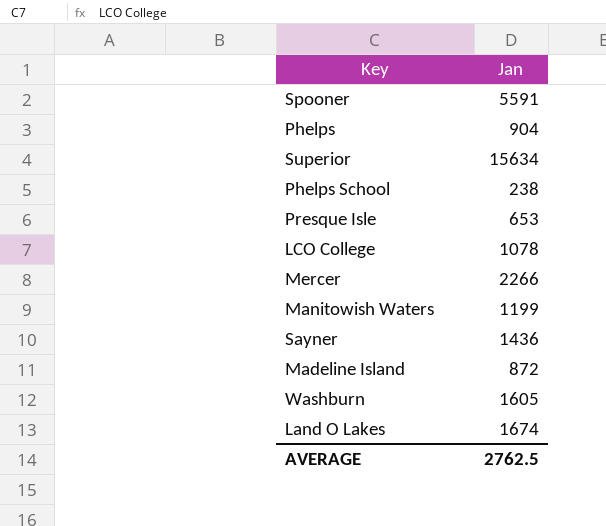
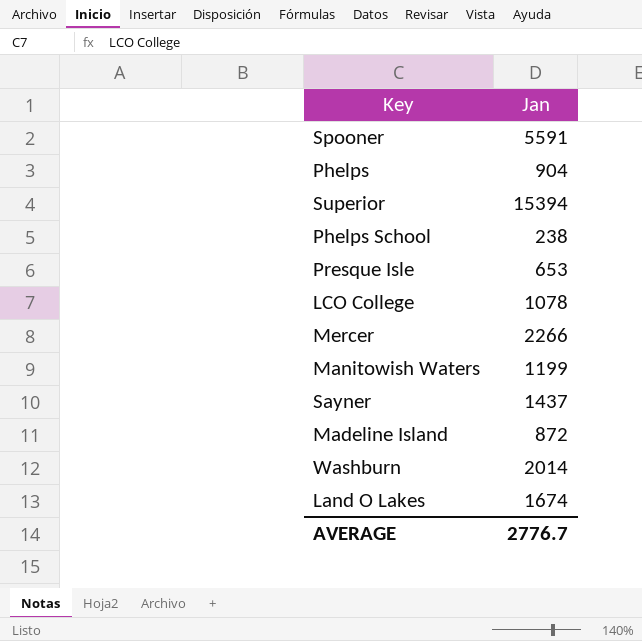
Superior | Jan: 15634 -> 15394
Sayner | Jan: 1436 -> 1437
Washburn | Jan: 1605 -> 2014
AVERAGE | Jan: 2762.5 -> 2776.7

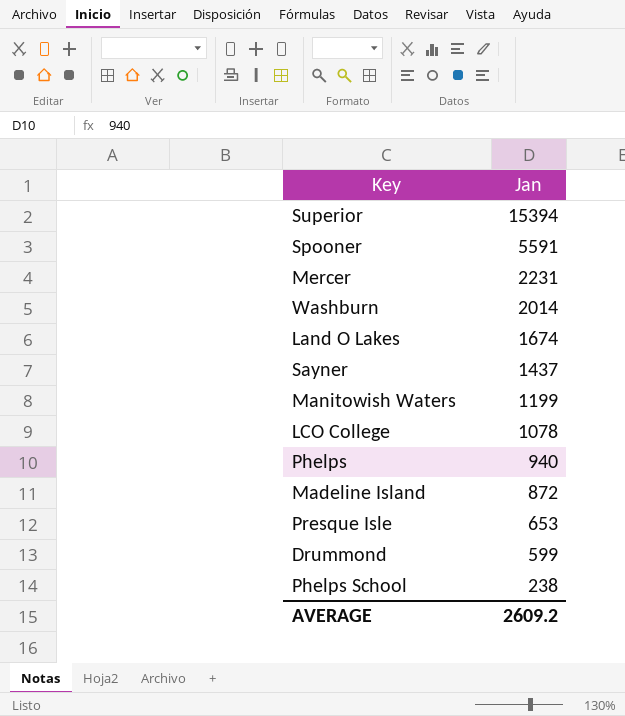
row order: none -> Jan descending
Mercer | Jan: 2266 -> 2231
Phelps | Jan: 904 -> 940
row Drummond: none -> 599
AVERAGE | Jan: 2776.7 -> 2609.2

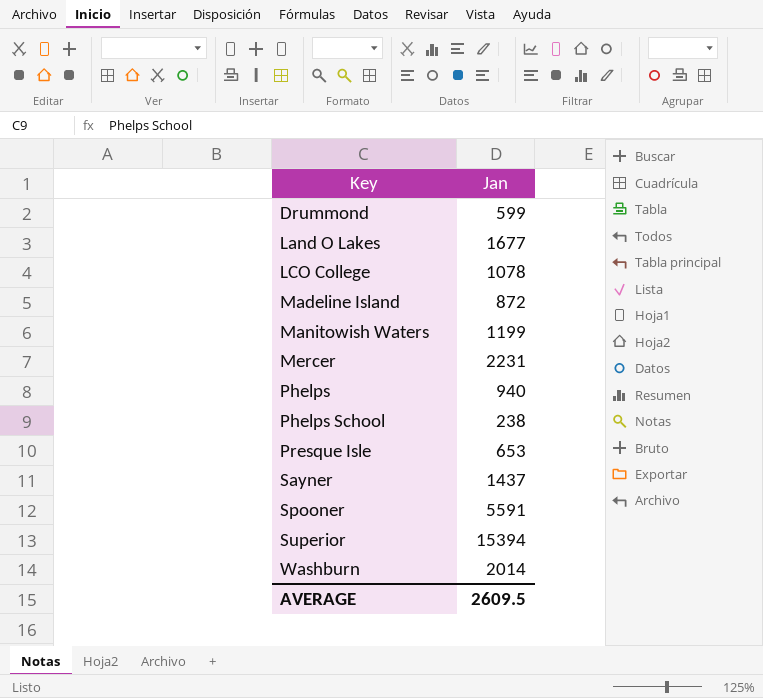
row order: Jan descending -> Key ascending
Land O Lakes | Jan: 1674 -> 1677
AVERAGE | Jan: 2609.2 -> 2609.5

